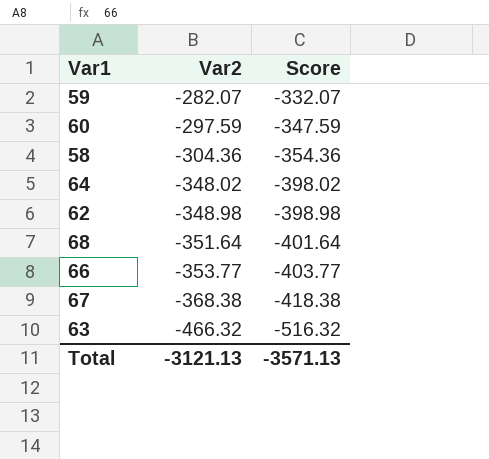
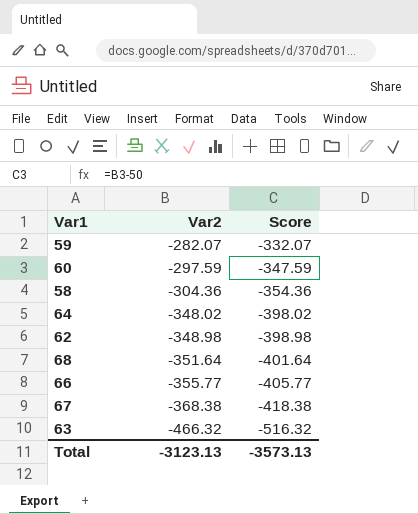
66 | Var2: -353.77 -> -355.77
66 | Score: -403.77 -> -405.77
Total | Var2: -3121.13 -> -3123.13
Total | Score: -3571.13 -> -3573.13

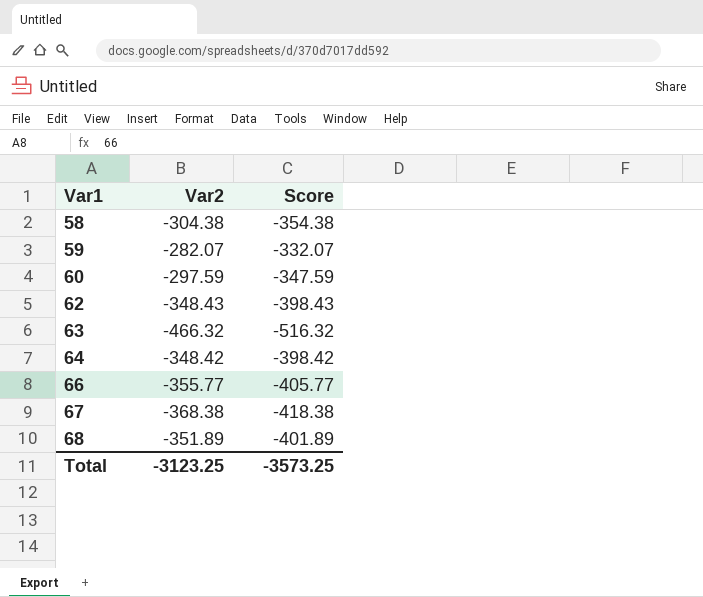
row order: Var2 descending -> Var1 ascending
58 | Var2: -304.36 -> -304.38
58 | Score: -354.36 -> -354.38
62 | Var2: -348.98 -> -348.43
62 | Score: -398.98 -> -398.43
64 | Var2: -348.02 -> -348.42
64 | Score: -398.02 -> -398.42
68 | Var2: -351.64 -> -351.89
68 | Score: -401.64 -> -401.89
Total | Var2: -3123.13 -> -3123.25
Total | Score: -3573.13 -> -3573.25

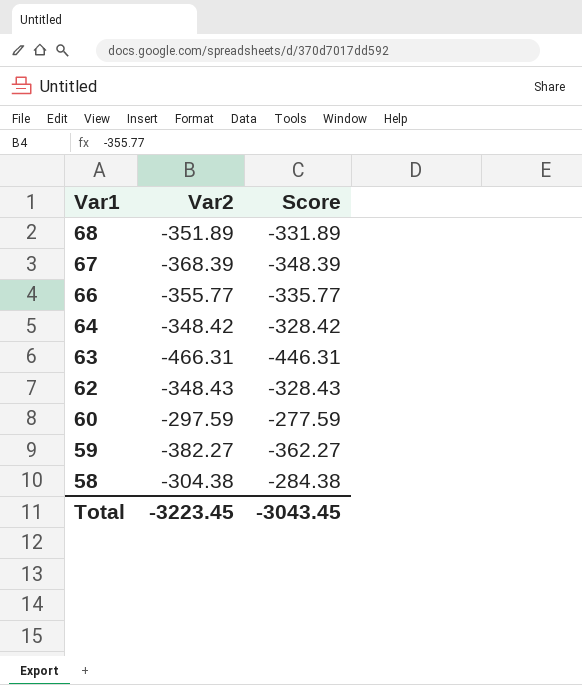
row order: Var1 ascending -> Var1 descending
column Score | formula: [Var2] - 50 -> [Var2] + 20
67 | Var2: -368.38 -> -368.39
63 | Var2: -466.32 -> -466.31
59 | Var2: -282.07 -> -382.27
Total | Var2: -3123.25 -> -3223.45
Total | Score: -3573.25 -> -3043.45

